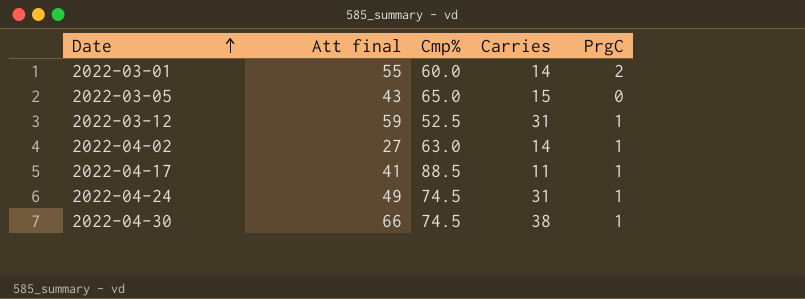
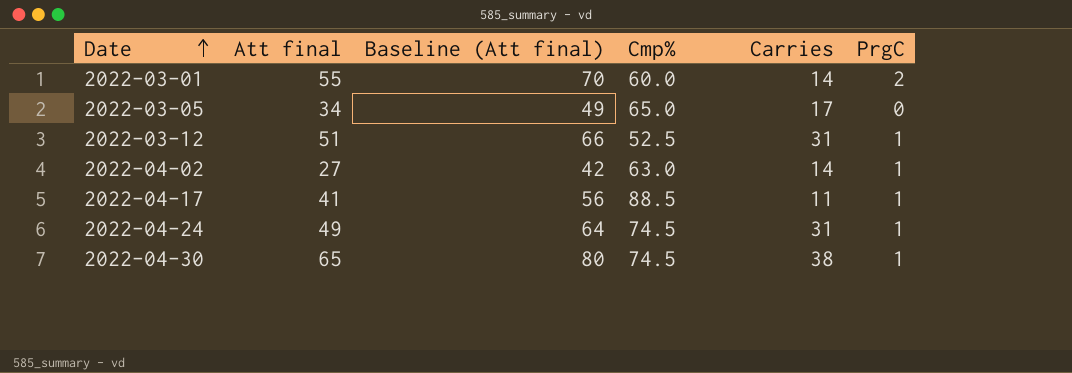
column Baseline (Att final) | formula: none -> [Att final] + 15
2022-03-05 | Att final: 43 -> 34
2022-03-05 | Carries: 15 -> 17
2022-03-12 | Att final: 59 -> 51
2022-04-30 | Att final: 66 -> 65

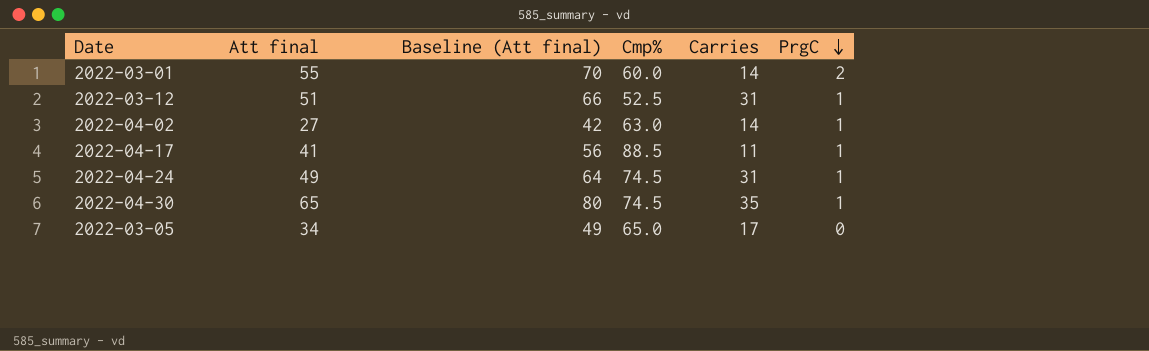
row order: Date ascending -> PrgC descending
2022-04-30 | Carries: 38 -> 35

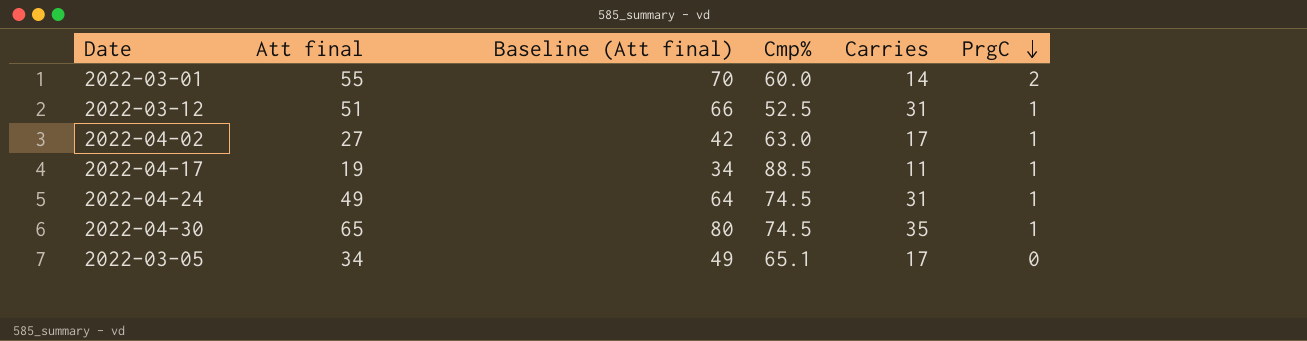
2022-04-02 | Carries: 14 -> 17
2022-04-17 | Att final: 41 -> 19
2022-04-17 | Baseline (Att final): 56 -> 34
2022-03-05 | Cmp%: 65.0 -> 65.1

